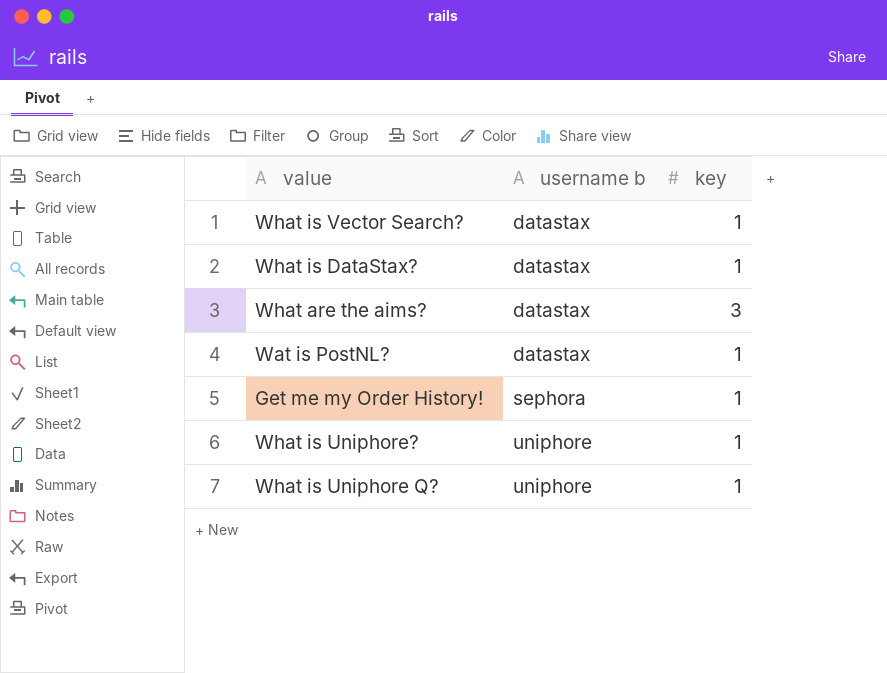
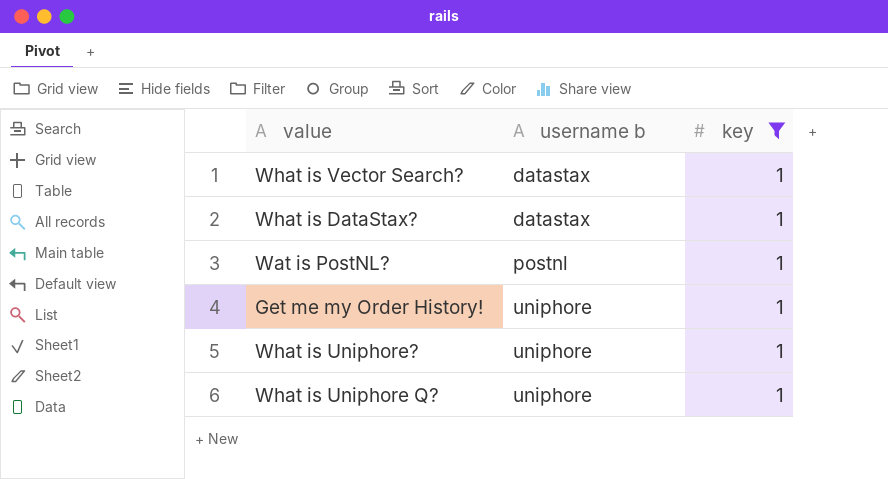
filter: none -> key = 1
Wat is PostNL? | username b: datastax -> postnl
Get me my Order History! | username b: sephora -> uniphore

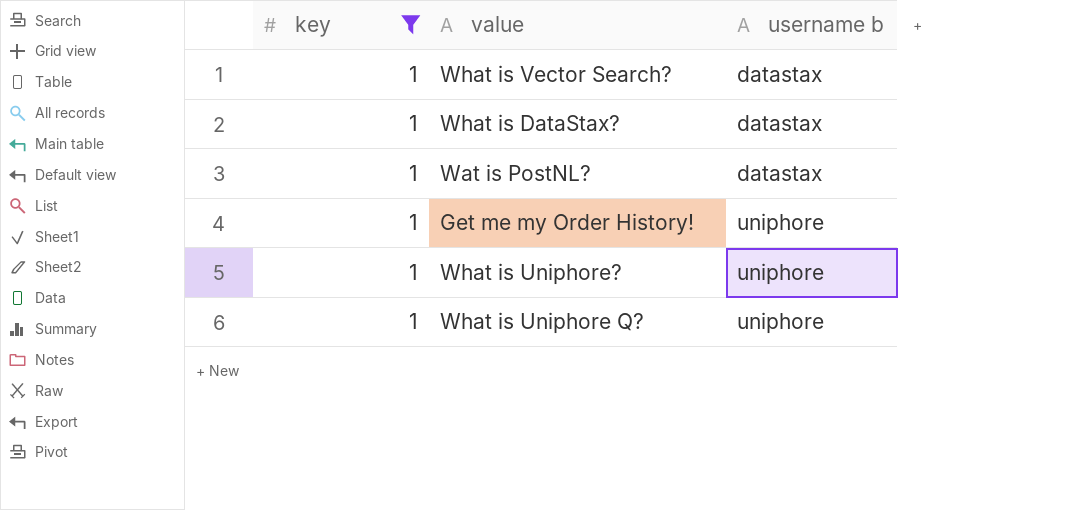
column key | position: 3 -> 1
Wat is PostNL? | username b: postnl -> datastax

